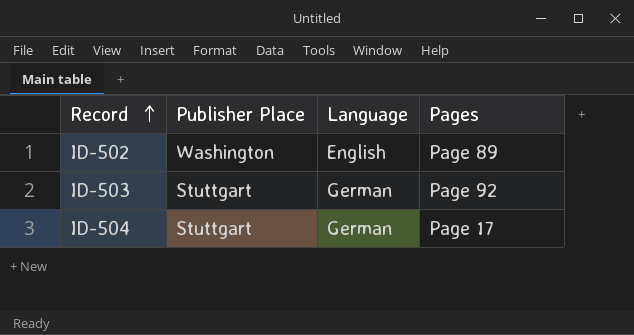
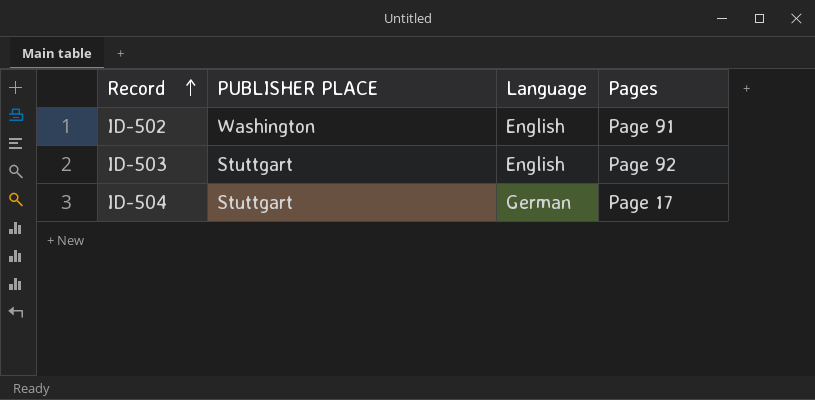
column name: Publisher Place -> PUBLISHER PLACE
ID-502 | Pages: Page 89 -> Page 91
ID-503 | Language: German -> English

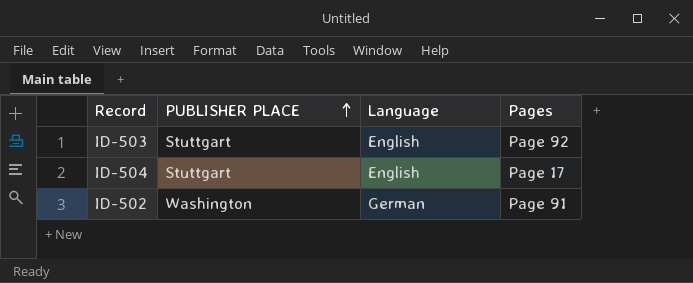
row order: Record ascending -> PUBLISHER PLACE ascending
ID-504 | Language: German -> English
ID-502 | Language: English -> German

